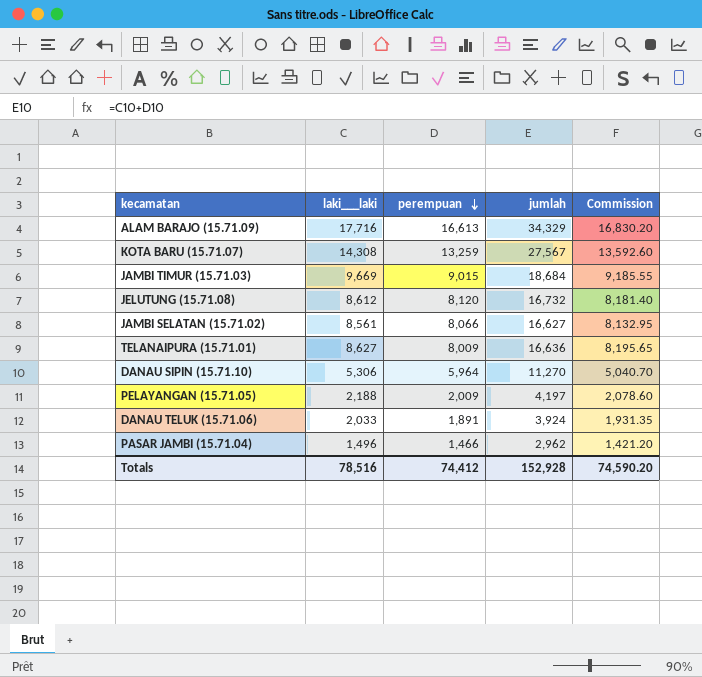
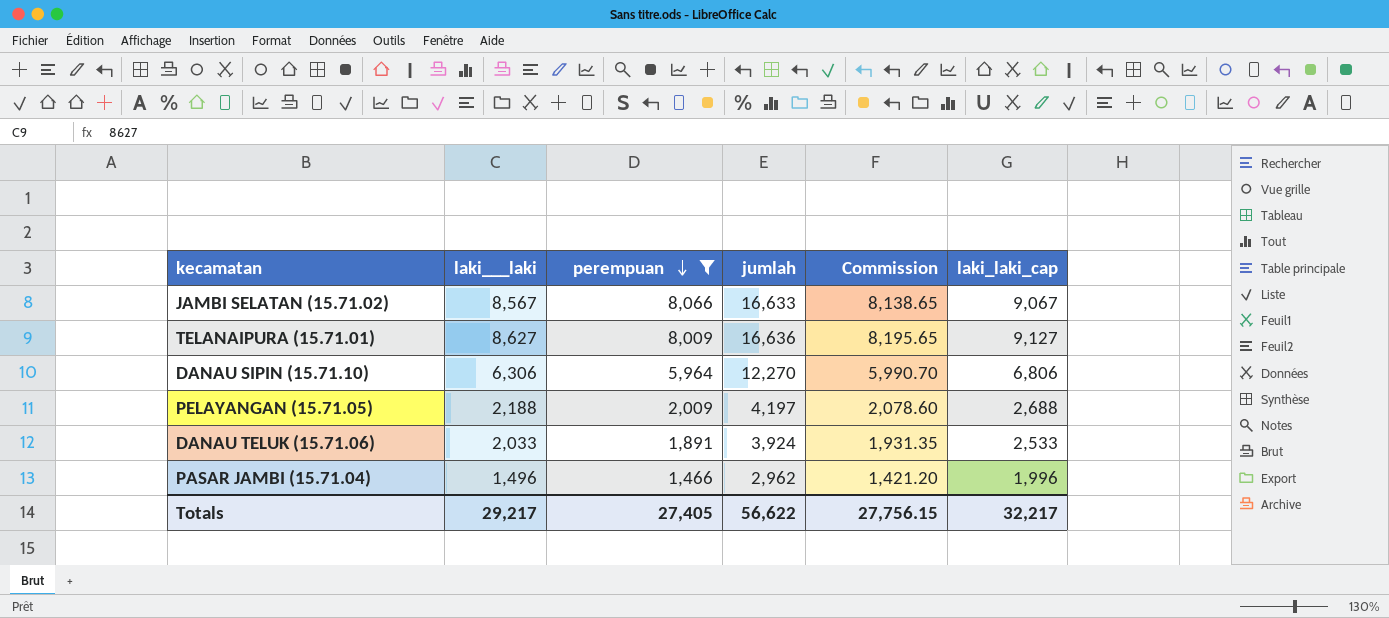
filter: none -> perempuan <= 8,066
column laki_laki_cap | formula: none -> [laki___laki] + 500
JAMBI SELATAN (15.71.02) | laki___laki: 8,561 -> 8,567
JAMBI SELATAN (15.71.02) | jumlah: 16,627 -> 16,633
JAMBI SELATAN (15.71.02) | Commission: 8,132.95 -> 8,138.65
DANAU SIPIN (15.71.10) | laki___laki: 5,306 -> 6,306
DANAU SIPIN (15.71.10) | jumlah: 11,270 -> 12,270
DANAU SIPIN (15.71.10) | Commission: 5,040.70 -> 5,990.70
Totals | laki___laki: 78,516 -> 29,217
Totals | perempuan: 74,412 -> 27,405
Totals | jumlah: 152,928 -> 56,622
Totals | Commission: 74,590.20 -> 27,756.15

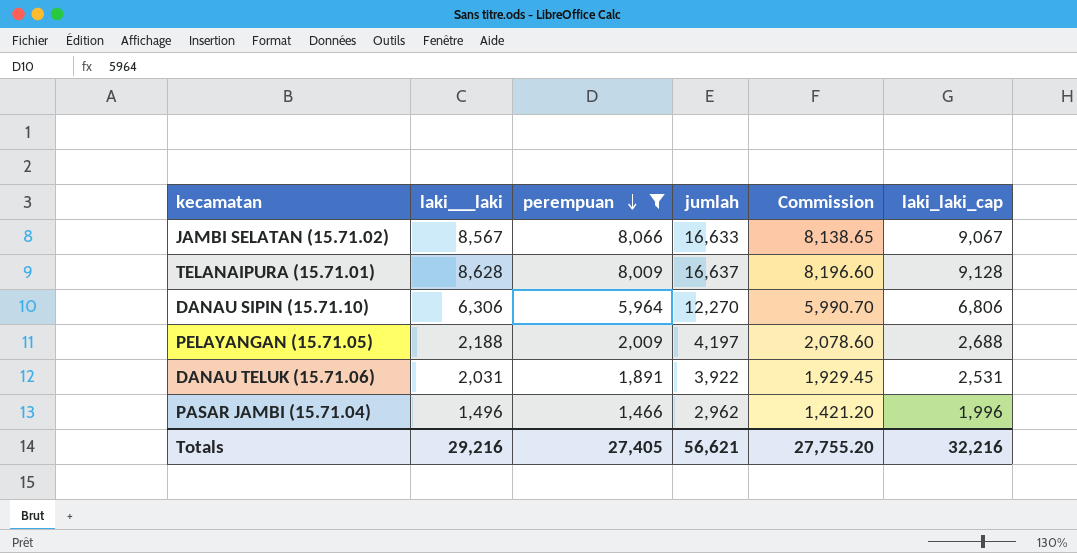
TELANAIPURA (15.71.01) | laki___laki: 8,627 -> 8,628
TELANAIPURA (15.71.01) | jumlah: 16,636 -> 16,637
TELANAIPURA (15.71.01) | Commission: 8,195.65 -> 8,196.60
TELANAIPURA (15.71.01) | laki_laki_cap: 9,127 -> 9,128
DANAU TELUK (15.71.06) | laki___laki: 2,033 -> 2,031
DANAU TELUK (15.71.06) | jumlah: 3,924 -> 3,922
DANAU TELUK (15.71.06) | Commission: 1,931.35 -> 1,929.45
DANAU TELUK (15.71.06) | laki_laki_cap: 2,533 -> 2,531
Totals | laki___laki: 29,217 -> 29,216
Totals | jumlah: 56,622 -> 56,621
Totals | Commission: 27,756.15 -> 27,755.20
Totals | laki_laki_cap: 32,217 -> 32,216

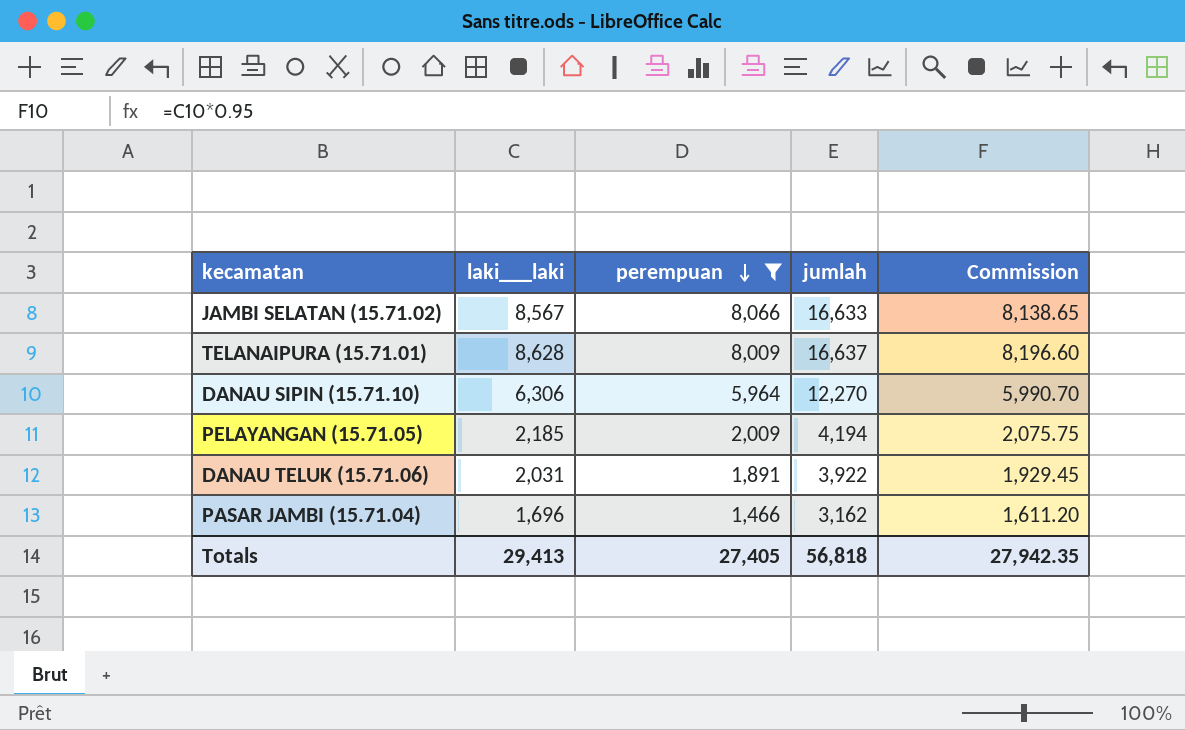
column laki_laki_cap | formula: [laki___laki] + 500 -> none
PELAYANGAN (15.71.05) | laki___laki: 2,188 -> 2,185
PELAYANGAN (15.71.05) | jumlah: 4,197 -> 4,194
PELAYANGAN (15.71.05) | Commission: 2,078.60 -> 2,075.75
PASAR JAMBI (15.71.04) | laki___laki: 1,496 -> 1,696
PASAR JAMBI (15.71.04) | jumlah: 2,962 -> 3,162
PASAR JAMBI (15.71.04) | Commission: 1,421.20 -> 1,611.20
Totals | laki___laki: 29,216 -> 29,413
Totals | jumlah: 56,621 -> 56,818
Totals | Commission: 27,755.20 -> 27,942.35

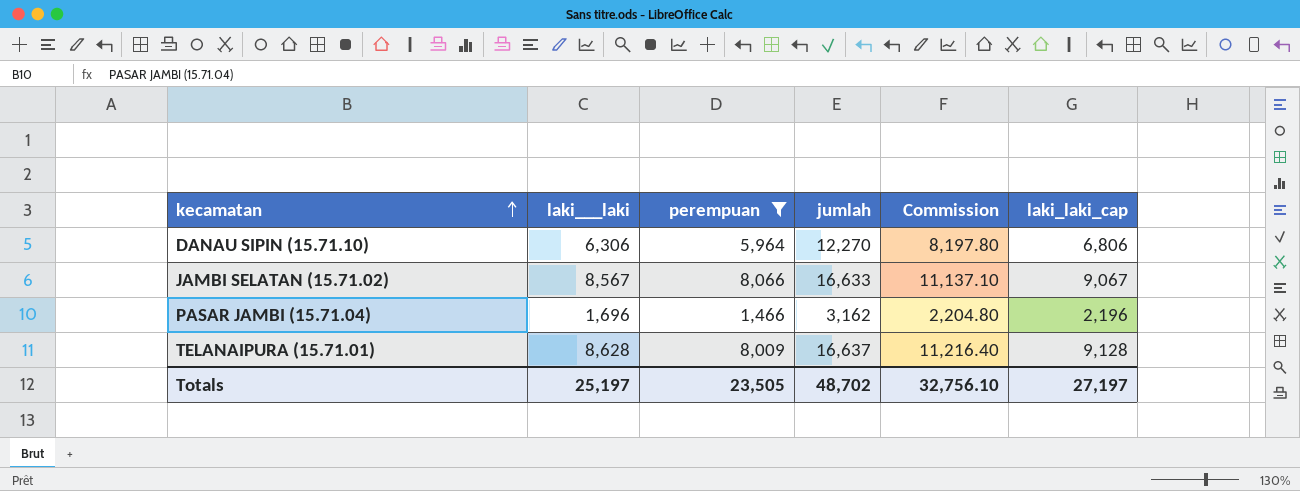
row order: perempuan descending -> kecamatan ascending
column Commission | formula: [laki___laki] * 0.95 -> [laki___laki] * 1.3
column laki_laki_cap | formula: none -> [laki___laki] + 500
row PELAYANGAN (15.71.05): 2,185 | 2,009 | 4,194 | 2,075.75 -> none
row DANAU TELUK (15.71.06): 2,031 | 1,891 | 3,922 | 1,929.45 -> none
Totals | laki___laki: 29,413 -> 25,197
Totals | perempuan: 27,405 -> 23,505
Totals | jumlah: 56,818 -> 48,702
Totals | Commission: 27,942.35 -> 32,756.10

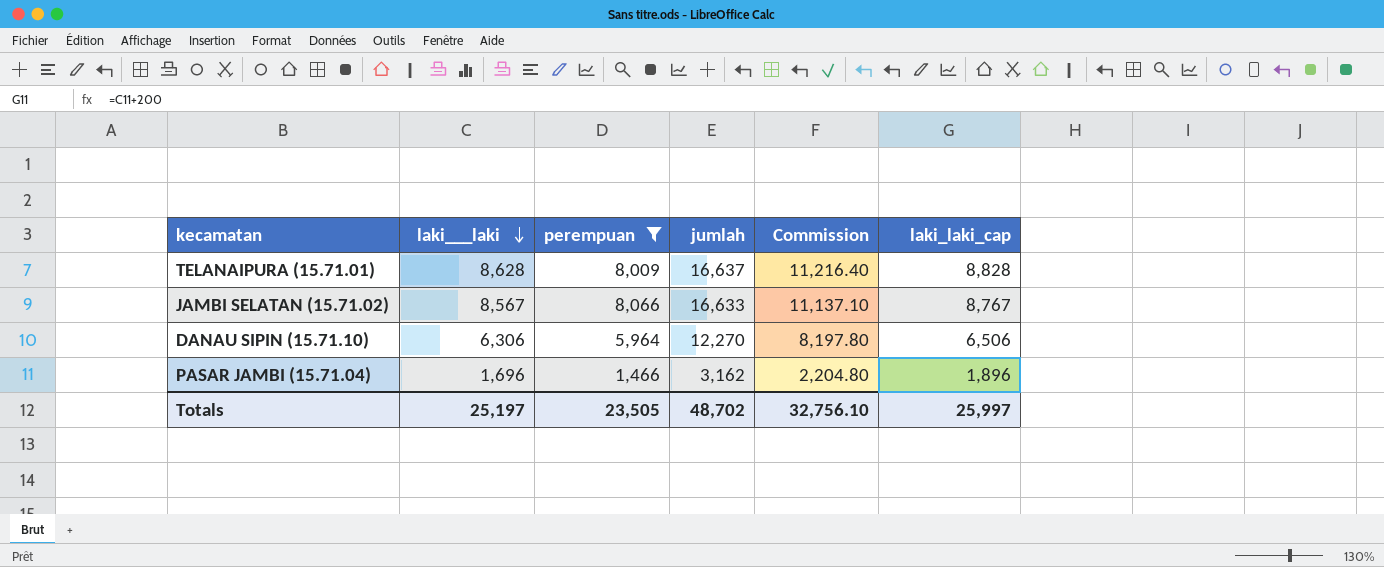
row order: kecamatan ascending -> laki___laki descending
column laki_laki_cap | formula: [laki___laki] + 500 -> [laki___laki] + 200
Totals | laki_laki_cap: 27,197 -> 25,997

